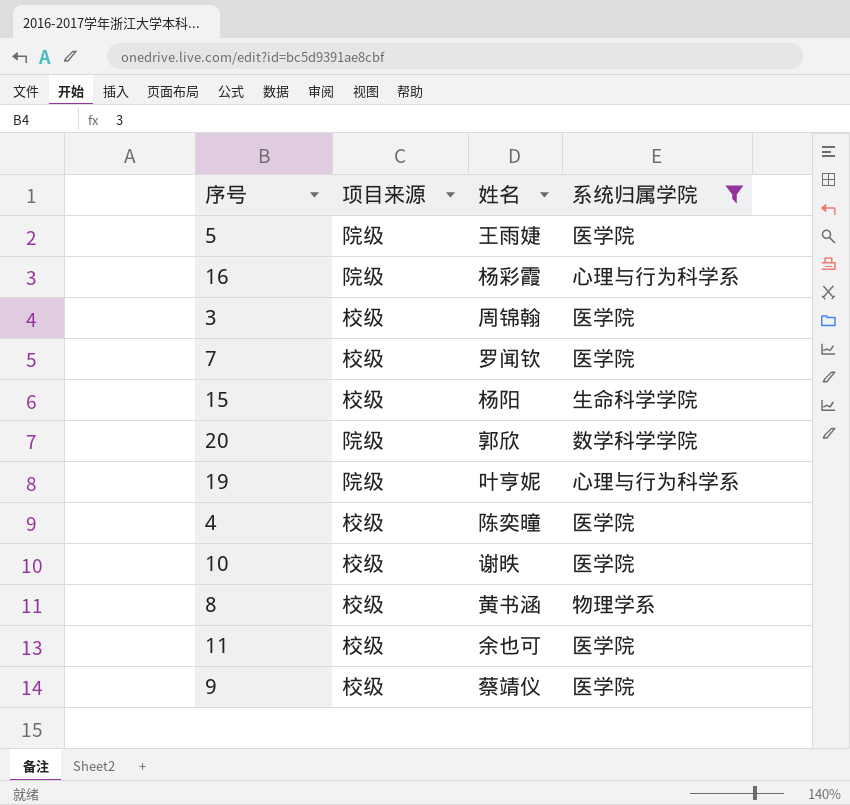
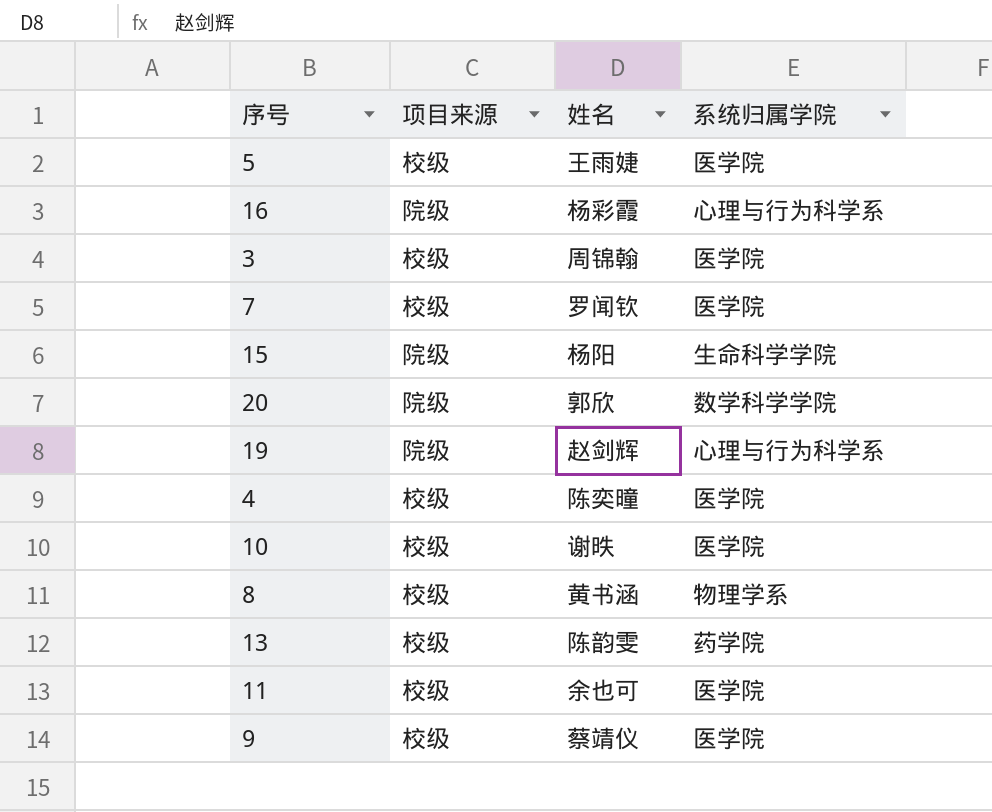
filter: 系统归属学院 != 药学院 -> none
5 | 项目来源: 院级 -> 校级
15 | 项目来源: 校级 -> 院级
19 | 姓名: 叶亨妮 -> 赵剑辉

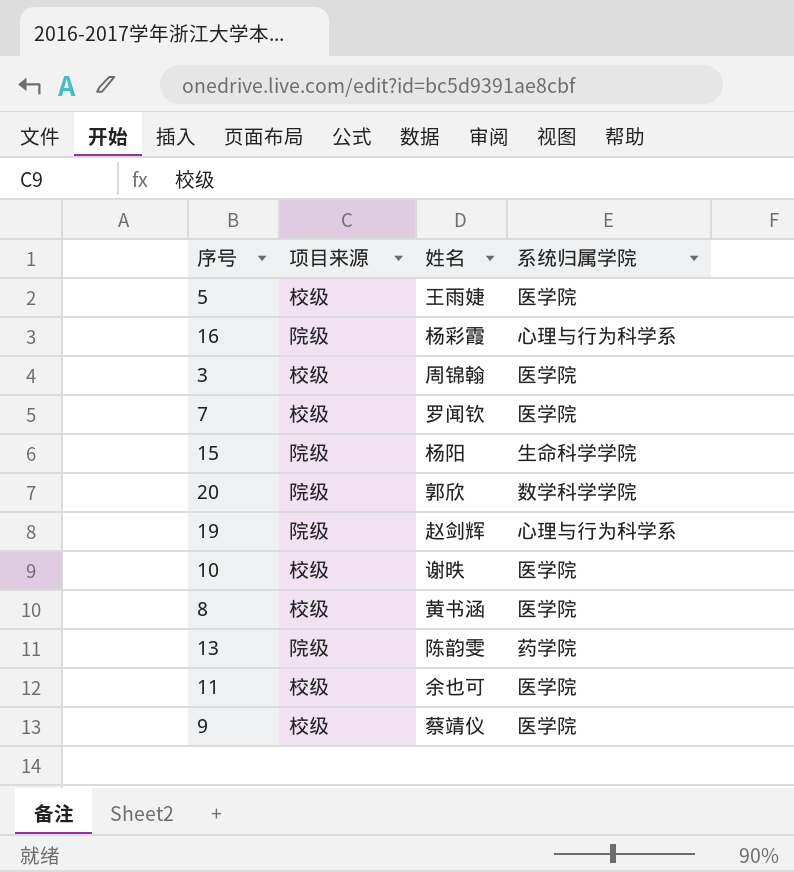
row 4: 校级 | 陈奕曈 | 医学院 -> none
8 | 系统归属学院: 物理学系 -> 医学院
13 | 项目来源: 校级 -> 院级

